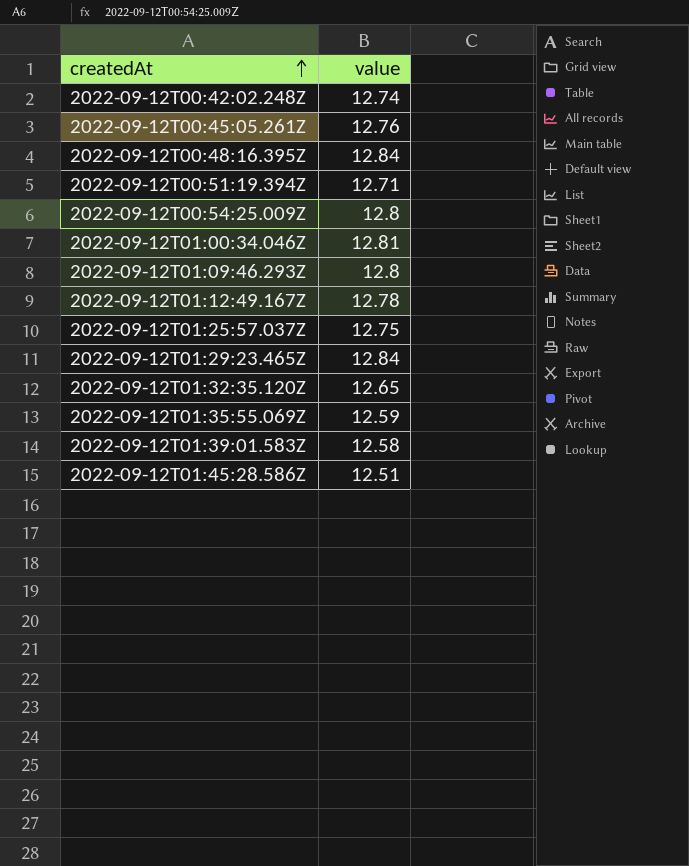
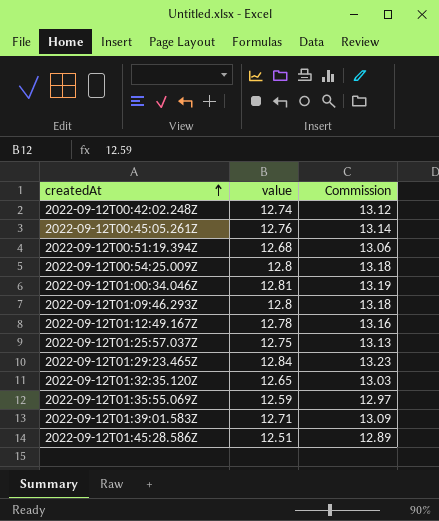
column Commission | formula: none -> [value] * 1.03
row 2022-09-12T00:48:16.395Z: 12.84 -> none
2022-09-12T00:51:19.394Z | value: 12.71 -> 12.68
2022-09-12T01:39:01.583Z | value: 12.58 -> 12.71

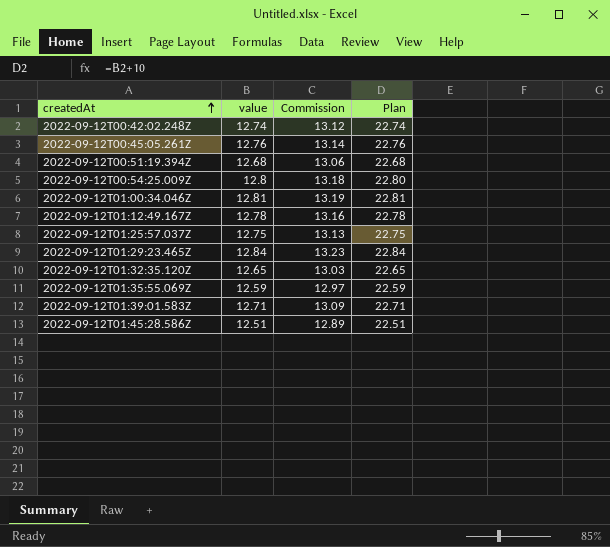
column Plan | formula: none -> [value] + 10
row 2022-09-12T01:09:46.293Z: 12.8 | 13.18 -> none

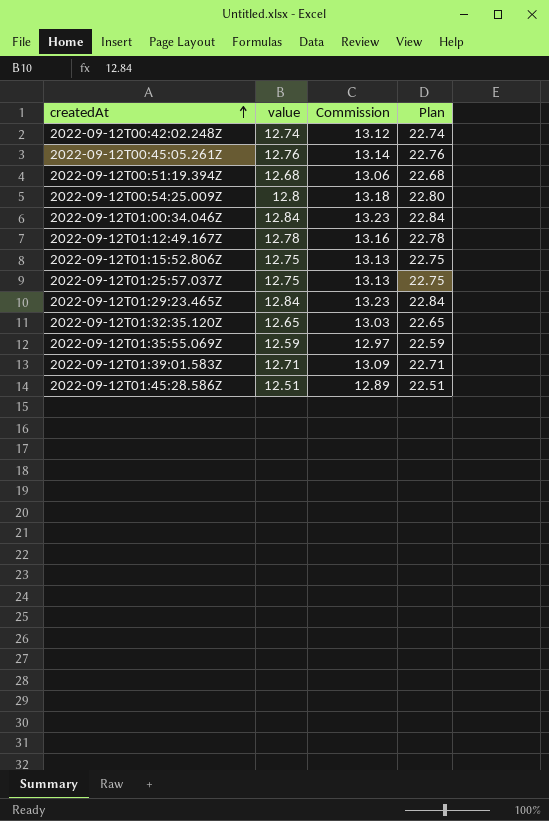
2022-09-12T01:00:34.046Z | value: 12.81 -> 12.84
2022-09-12T01:00:34.046Z | Commission: 13.19 -> 13.23
2022-09-12T01:00:34.046Z | Plan: 22.81 -> 22.84
row 2022-09-12T01:15:52.806Z: none -> 12.75 | 13.13 | 22.75

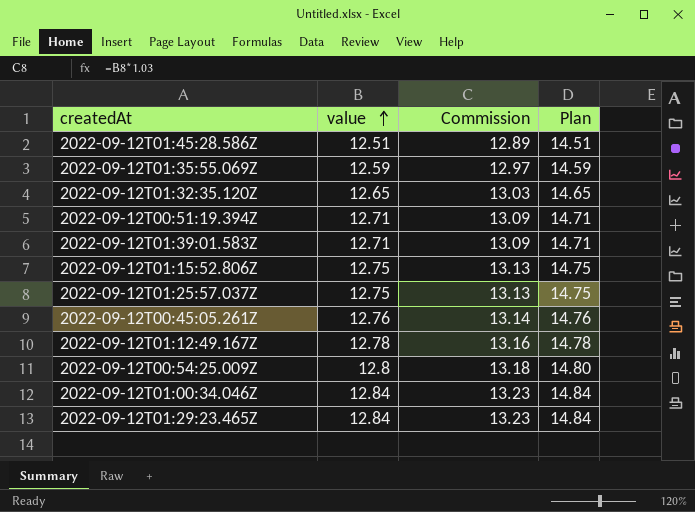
row order: createdAt ascending -> value ascending
column Plan | formula: [value] + 10 -> [value] + 2
row 2022-09-12T00:42:02.248Z: 12.74 | 13.12 | 22.74 -> none
2022-09-12T00:51:19.394Z | value: 12.68 -> 12.71
2022-09-12T00:51:19.394Z | Commission: 13.06 -> 13.09

